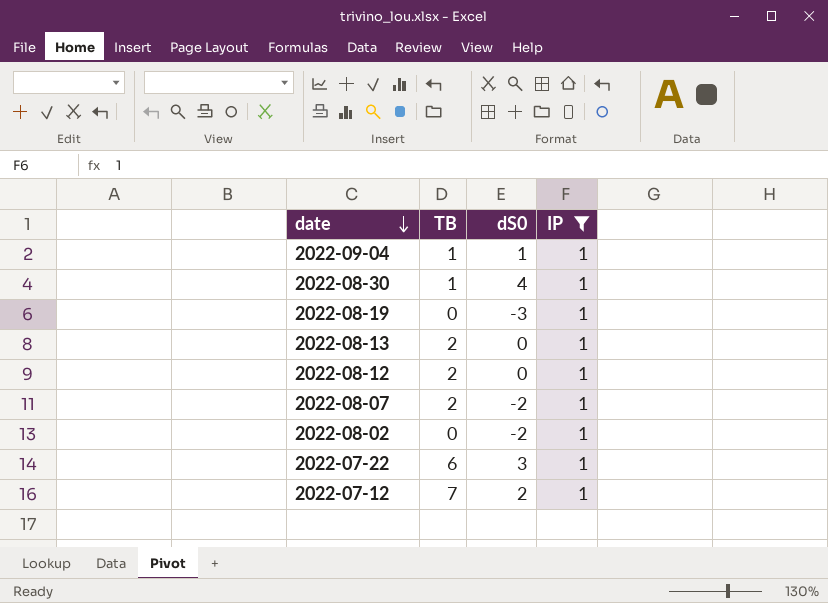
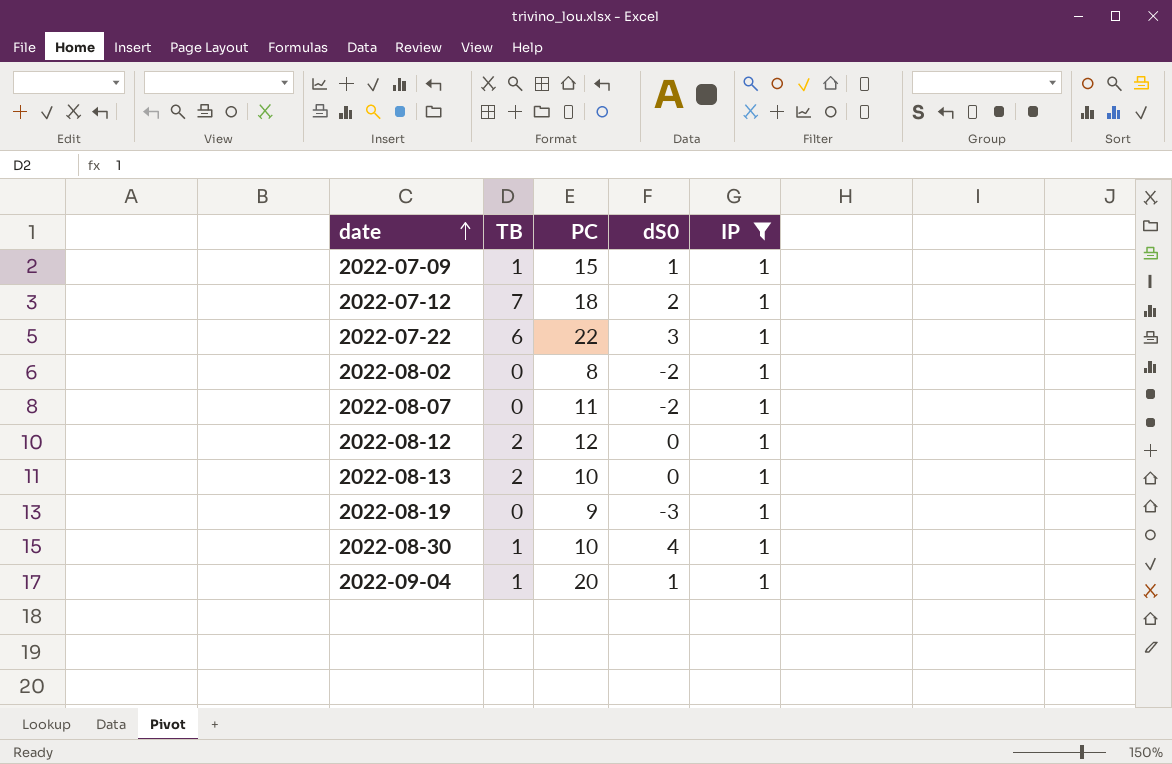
row order: date descending -> date ascending
column PC | position: none -> 3
row 2022-07-09: none -> 1 | 15 | 1 | 1
2022-08-07 | TB: 2 -> 0

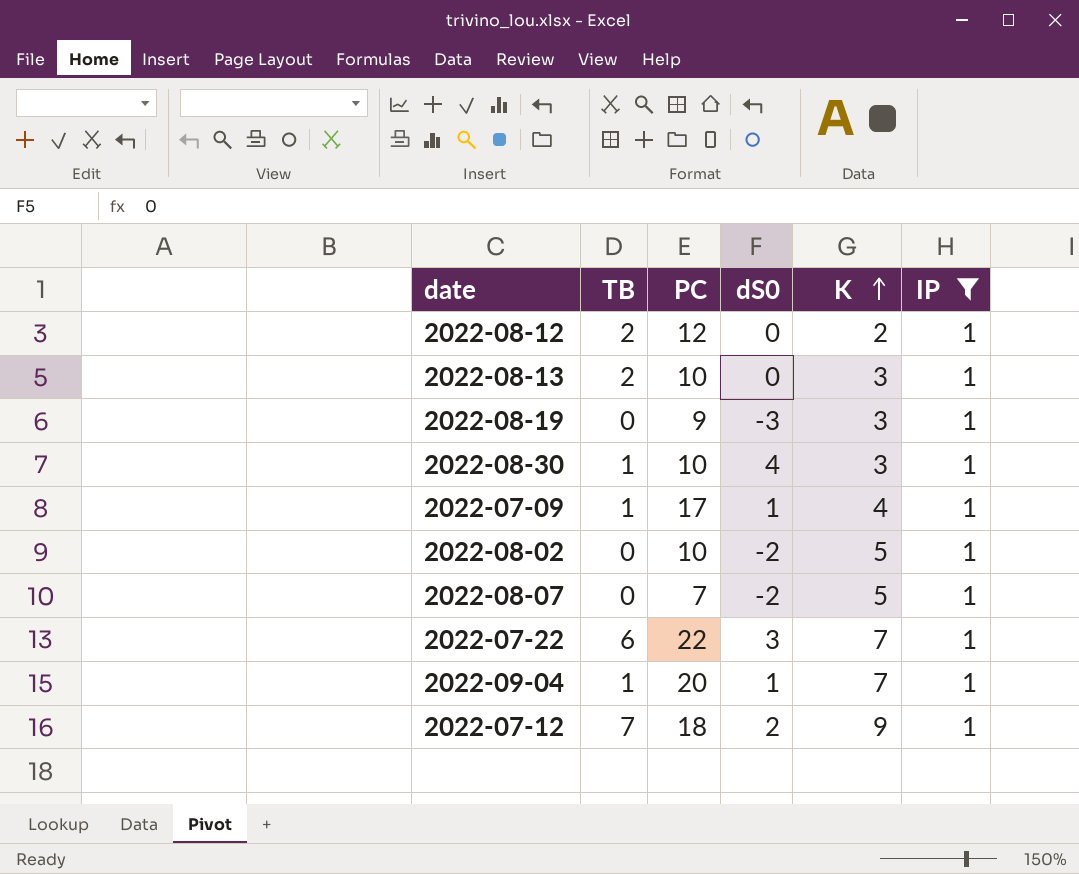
row order: date ascending -> K ascending
column K | position: none -> 5
2022-07-09 | PC: 15 -> 17
2022-08-02 | PC: 8 -> 10
2022-08-07 | PC: 11 -> 7

